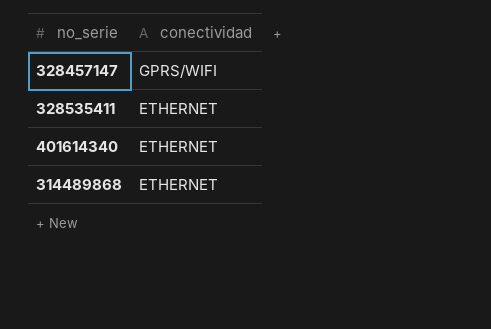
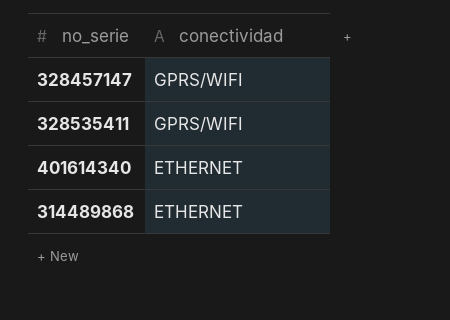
328535411 | conectividad: ETHERNET -> GPRS/WIFI

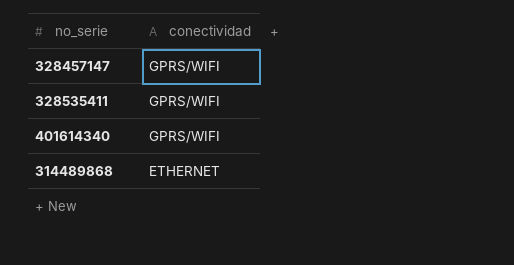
401614340 | conectividad: ETHERNET -> GPRS/WIFI

